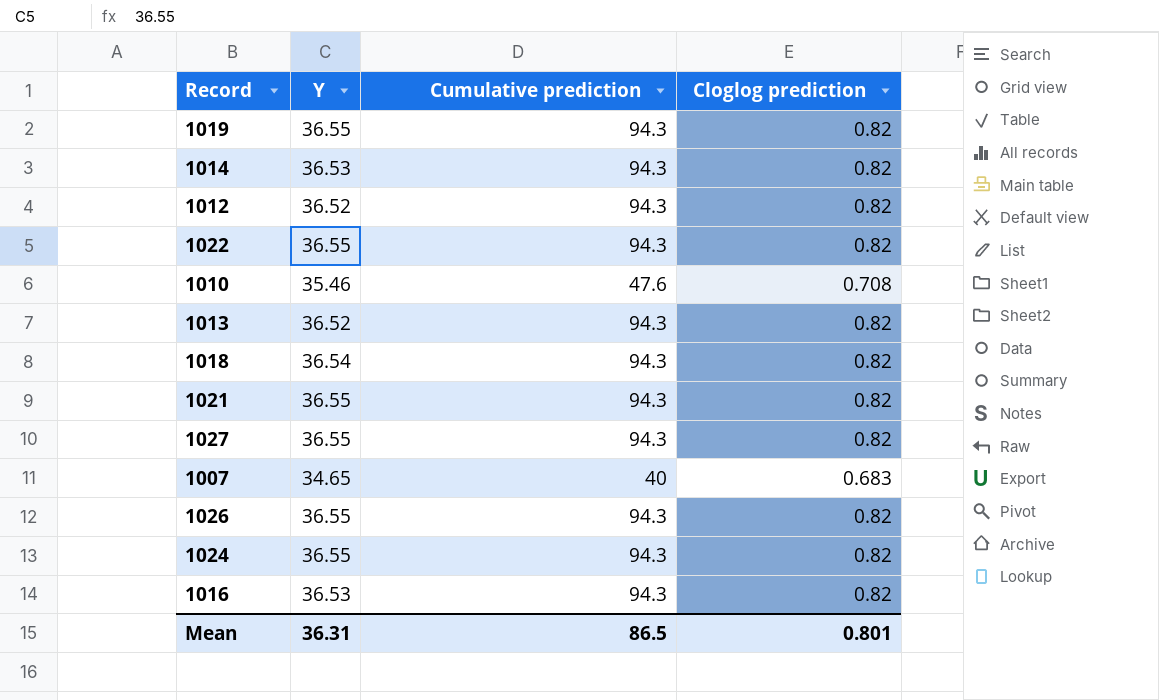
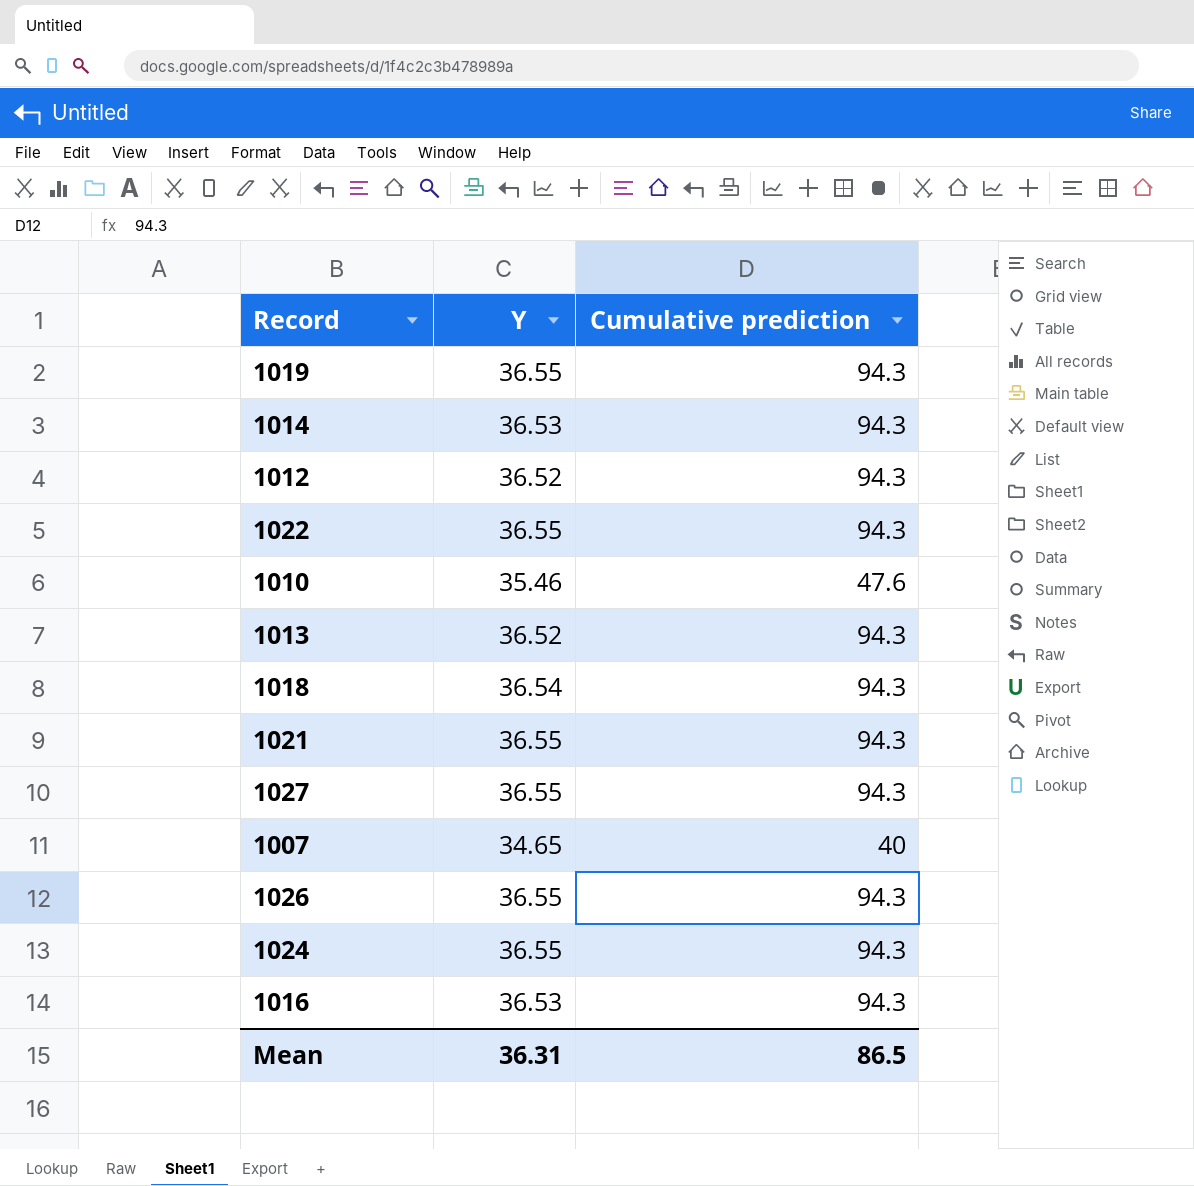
column Cloglog prediction | position: 4 -> none

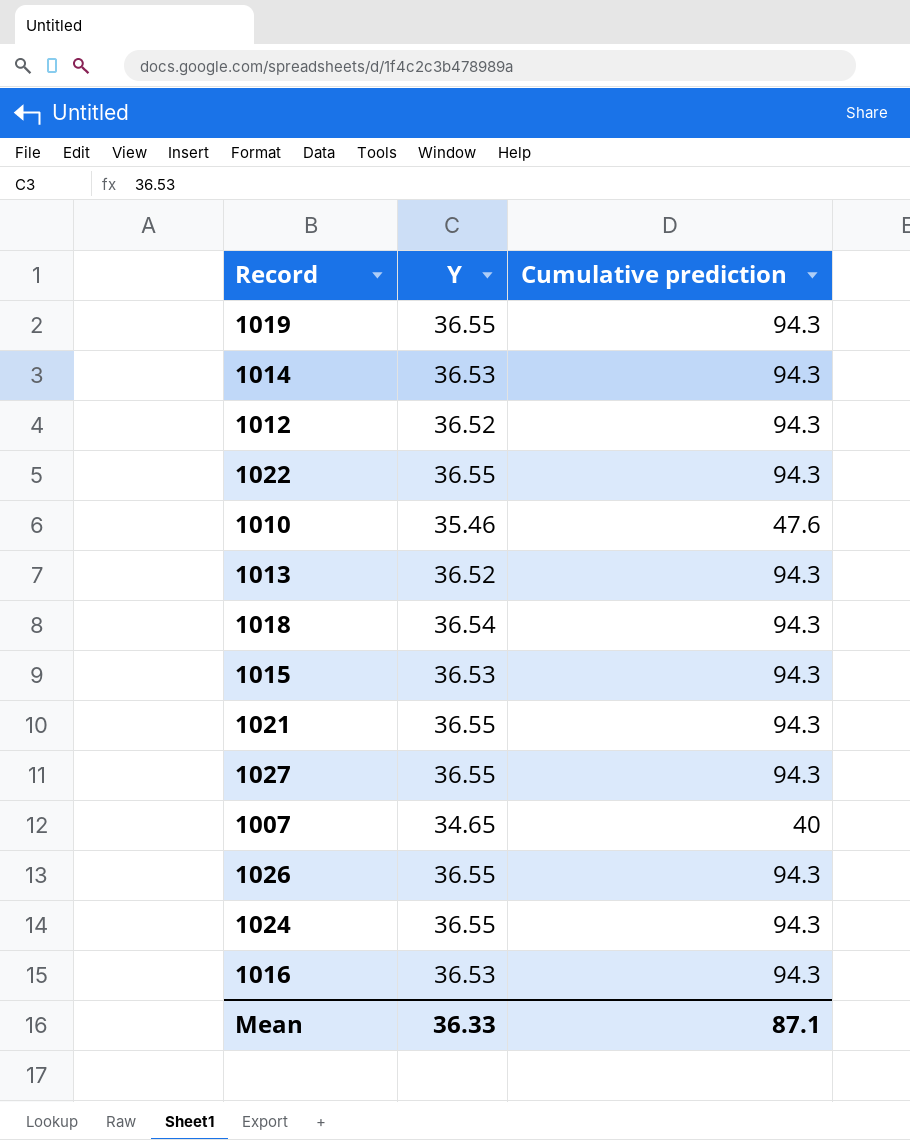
row 1015: none -> 36.53 | 94.3
Mean | Y: 36.31 -> 36.33
Mean | Cumulative prediction: 86.5 -> 87.1

